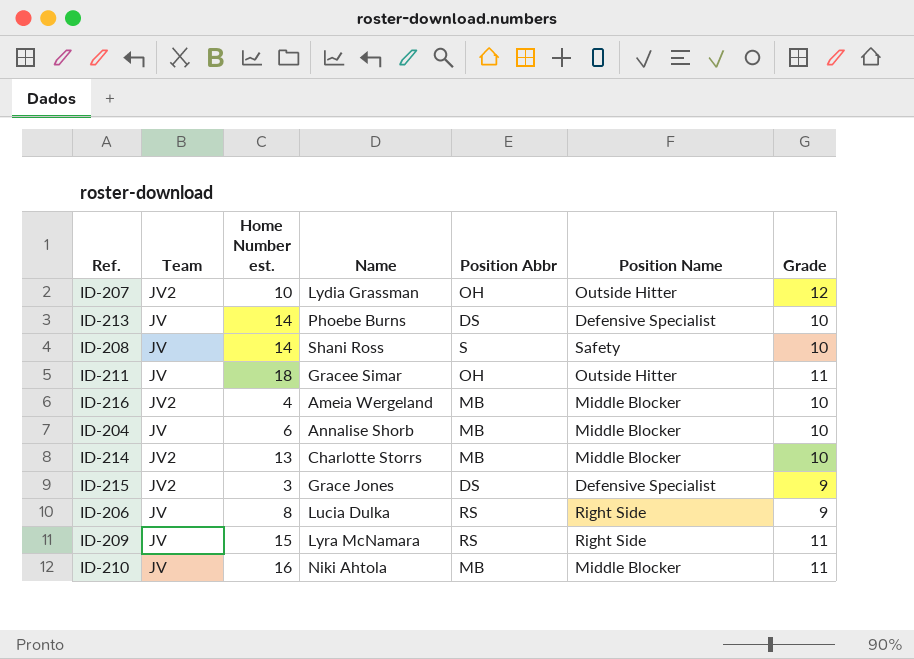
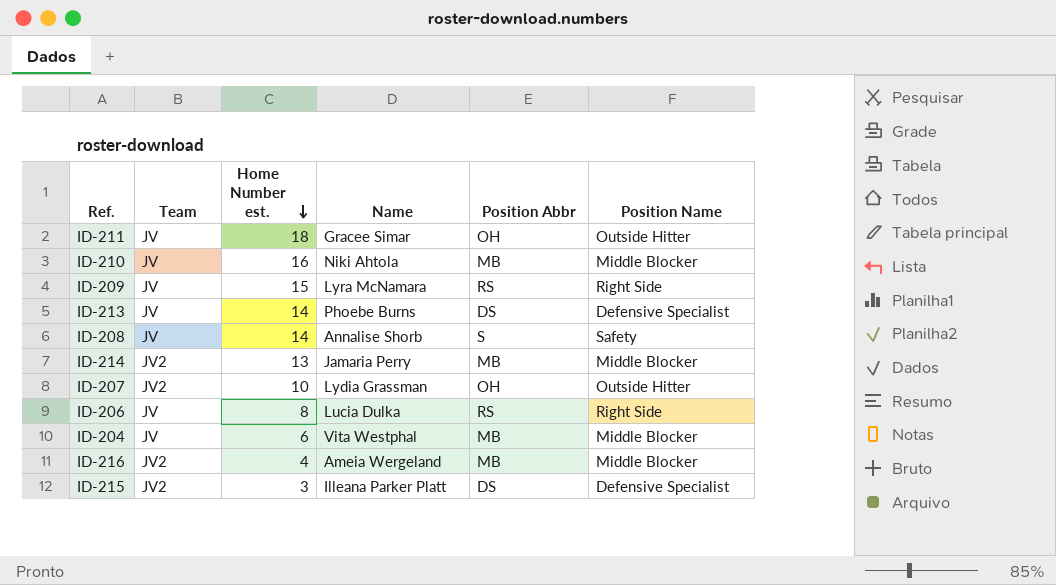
row order: none -> Home Number est. descending
column Grade | position: 7 -> none
ID-208 | Name: Shani Ross -> Annalise Shorb
ID-214 | Name: Charlotte Storrs -> Jamaria Perry
ID-204 | Name: Annalise Shorb -> Vita Westphal
ID-215 | Name: Grace Jones -> Illeana Parker Platt

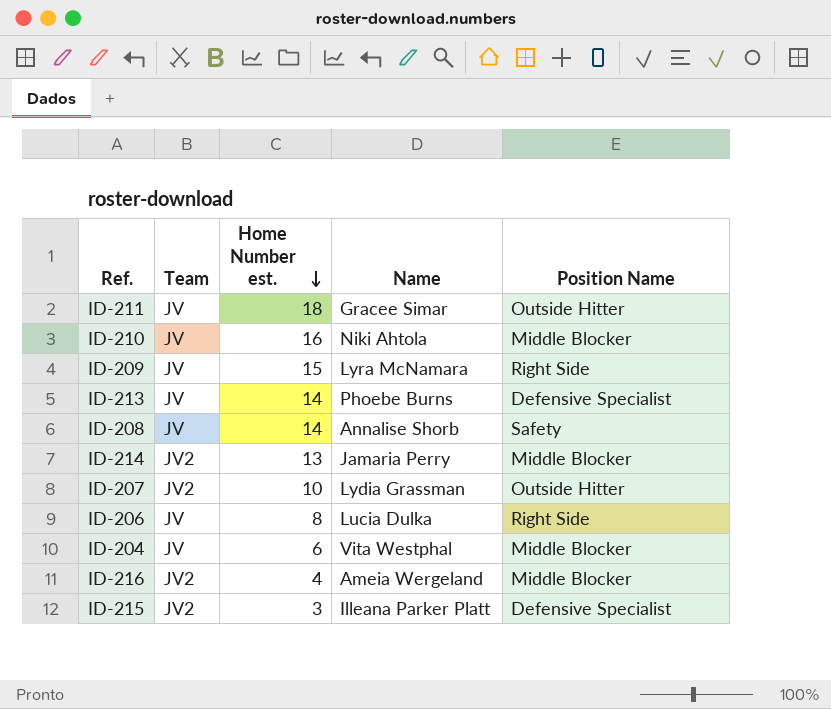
column Position Abbr | position: 5 -> none

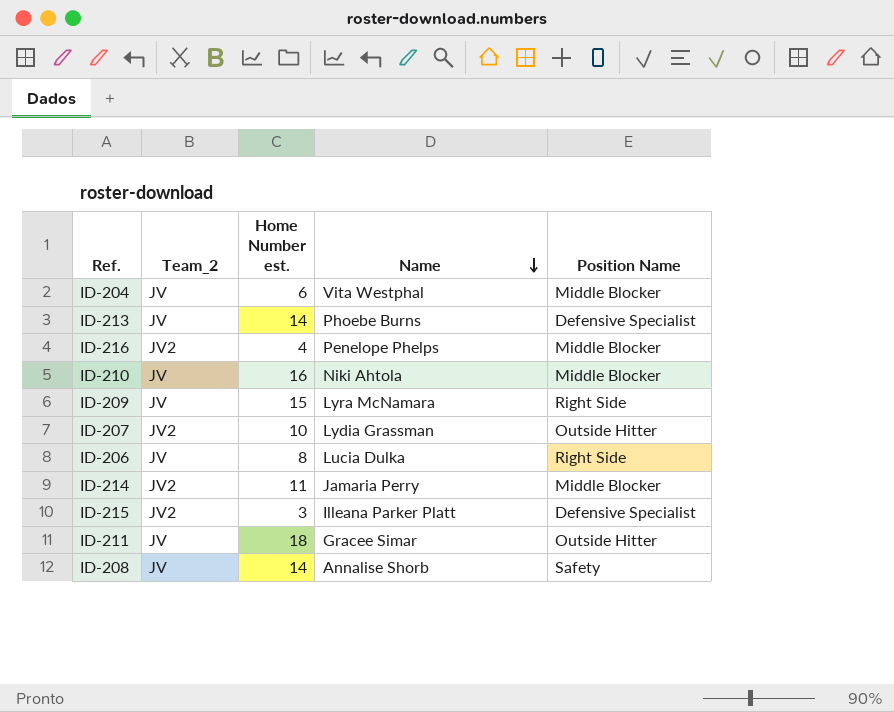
row order: Home Number est. descending -> Name descending
column name: Team -> Team_2
ID-216 | Name: Ameia Wergeland -> Penelope Phelps
ID-214 | Home Number est.: 13 -> 11

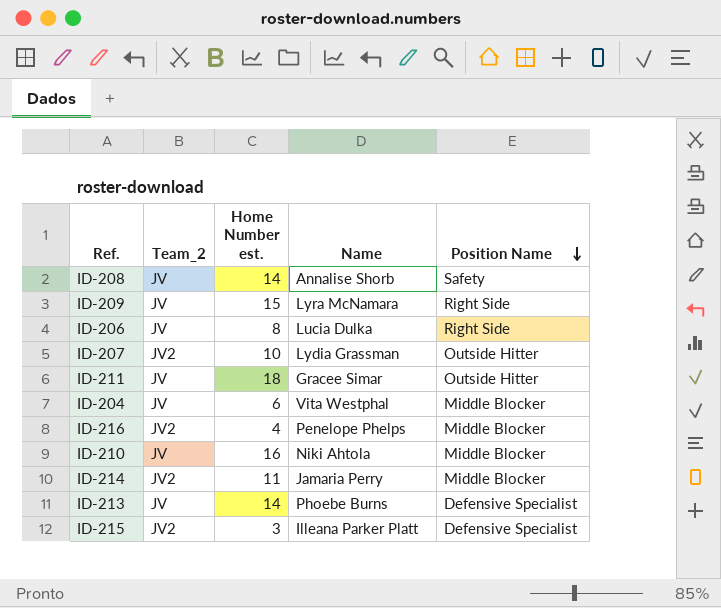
row order: Name descending -> Position Name descending

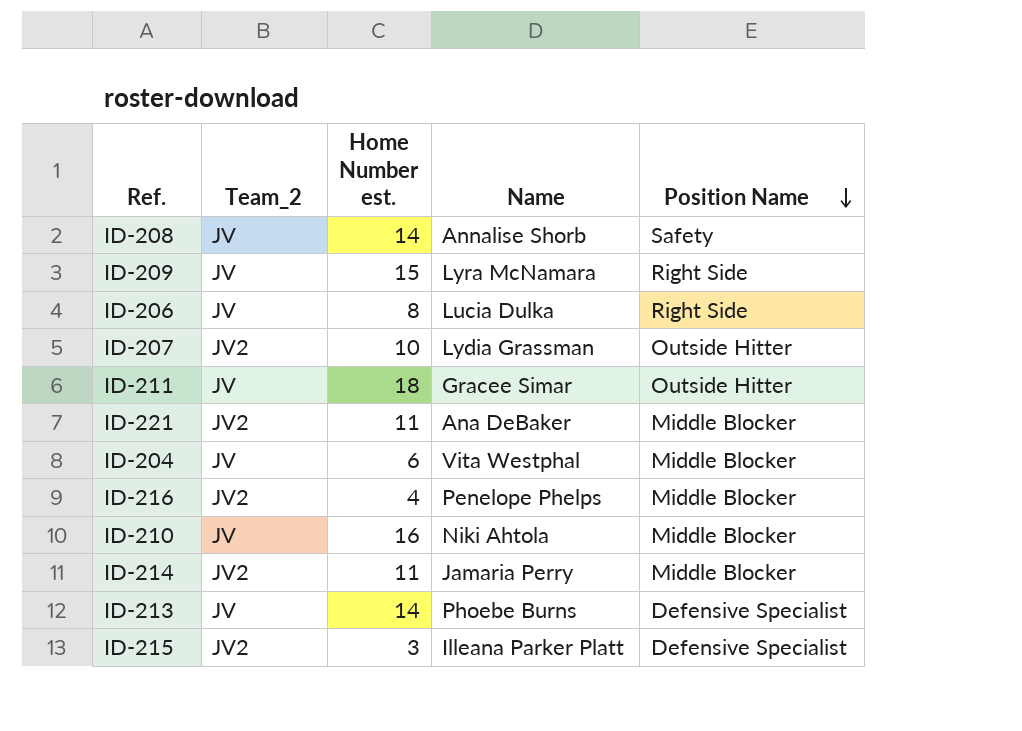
row ID-221: none -> JV2 | 11 | Ana DeBaker | Middle Blocker

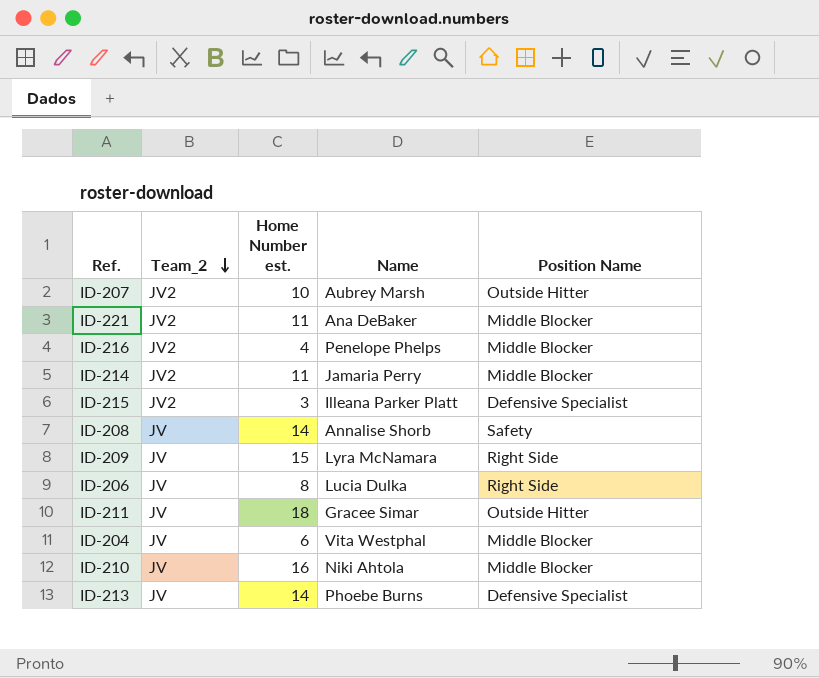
row order: Position Name descending -> Team_2 descending
ID-207 | Name: Lydia Grassman -> Aubrey Marsh

